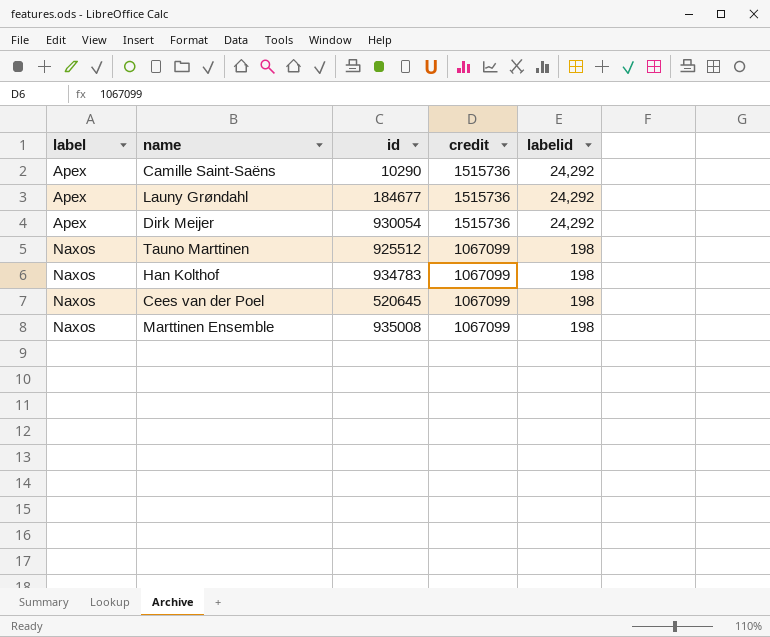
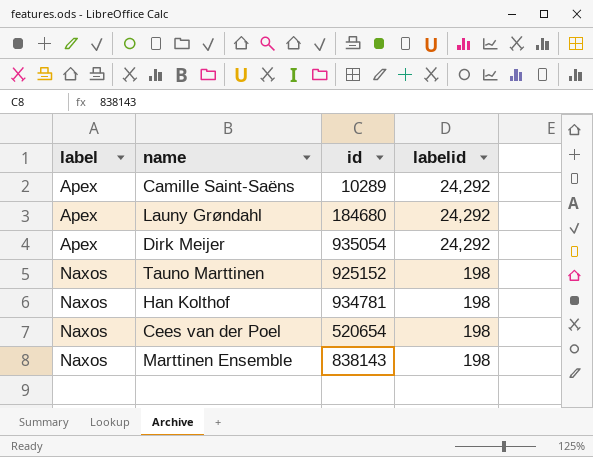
column credit | position: 4 -> none
Camille Saint‐Saëns | id: 10290 -> 10289
Launy Grøndahl | id: 184677 -> 184680
Dirk Meijer | id: 930054 -> 935054
Tauno Marttinen | id: 925512 -> 925152
Han Kolthof | id: 934783 -> 934781
Cees van der Poel | id: 520645 -> 520654
Marttinen Ensemble | id: 935008 -> 838143

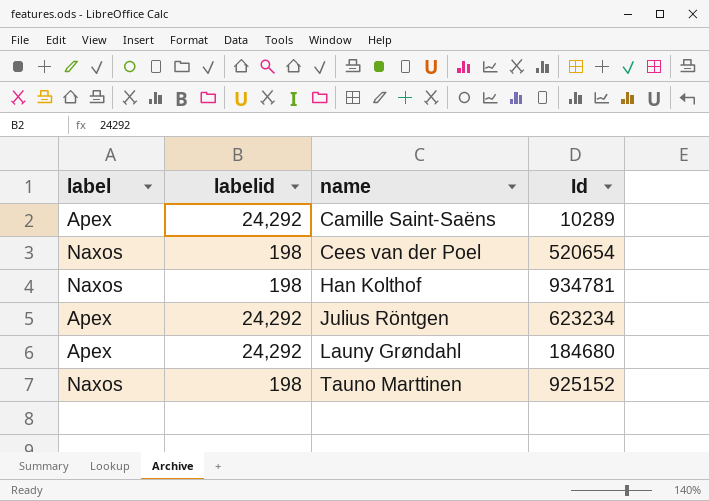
row order: label ascending -> name ascending
column labelid | position: 4 -> 2
column name: id -> Id
row Dirk Meijer: Apex | 935054 | 24,292 -> none
row Marttinen Ensemble: Naxos | 838143 | 198 -> none
row Julius Röntgen: none -> Apex | 24,292 | 623234

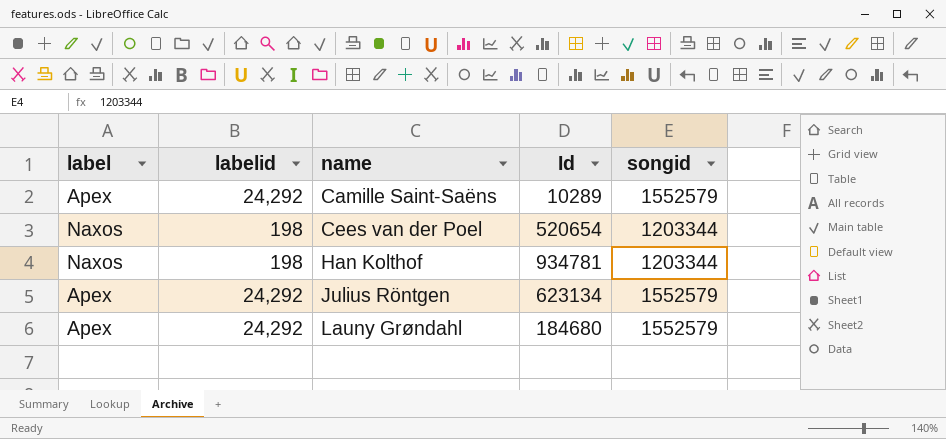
column songid | position: none -> 5
row Tauno Marttinen: Naxos | 198 | 925152 -> none
Julius Röntgen | Id: 623234 -> 623134

